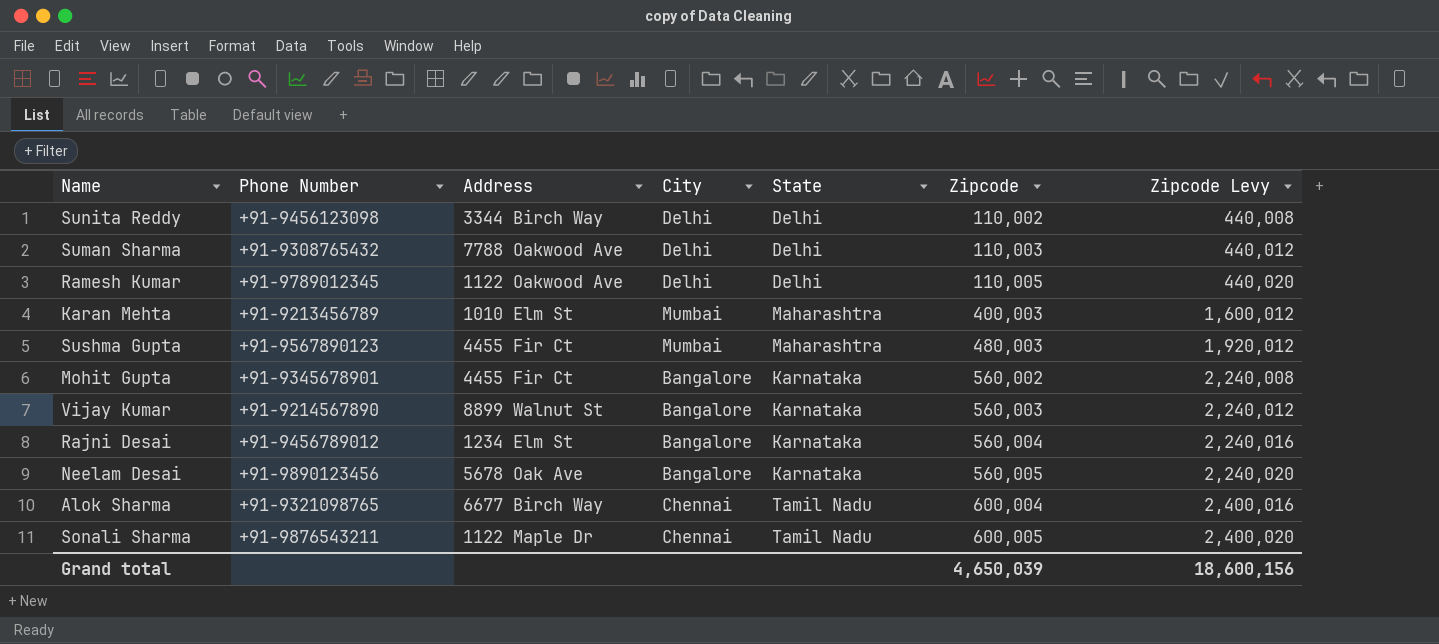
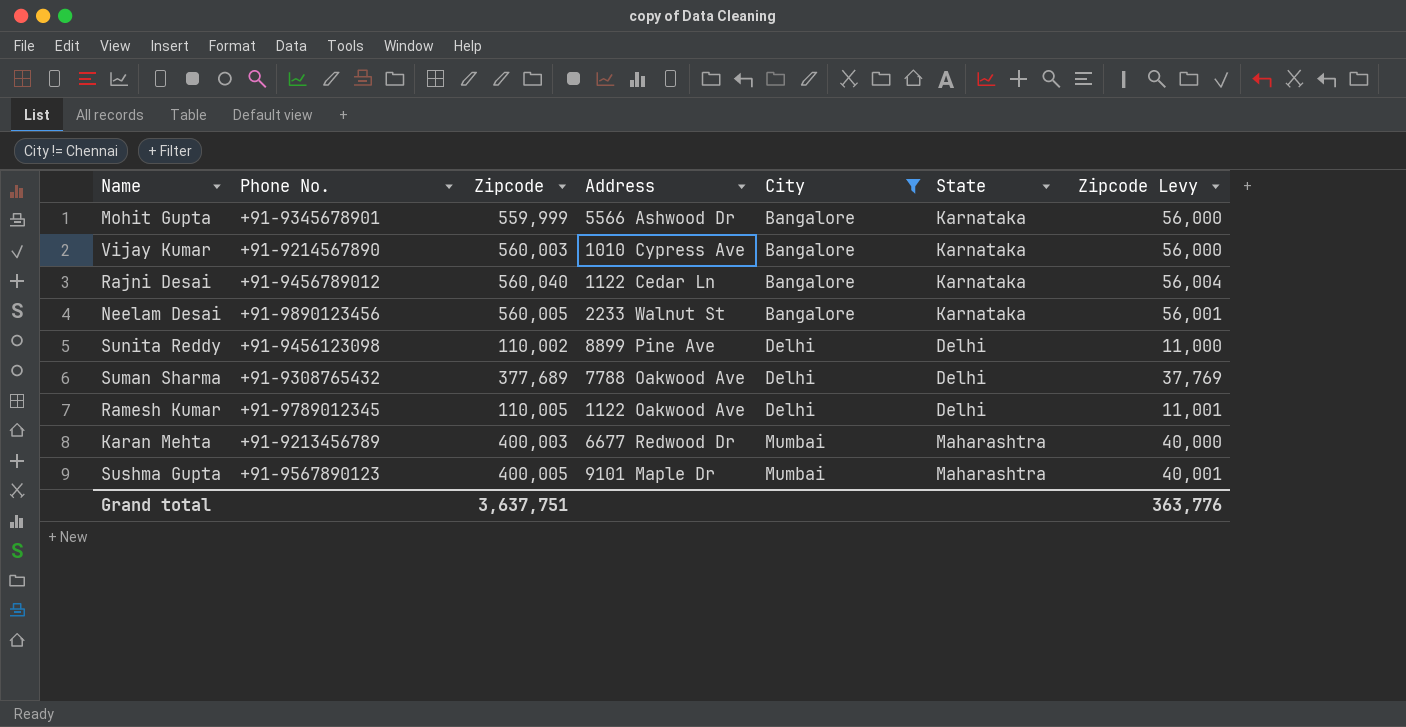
filter: none -> City != Chennai
row order: Zipcode ascending -> City ascending
column name: Phone Number -> Phone No.
column Zipcode | position: 6 -> 3
column Zipcode Levy | formula: [Zipcode] * 4 -> [Zipcode] * 0.1
Mohit Gupta | Zipcode: 560,002 -> 559,999
Mohit Gupta | Address: 4455 Fir Ct -> 5566 Ashwood Dr
Vijay Kumar | Address: 8899 Walnut St -> 1010 Cypress Ave
Rajni Desai | Zipcode: 560,004 -> 560,040
Rajni Desai | Address: 1234 Elm St -> 1122 Cedar Ln
Neelam Desai | Address: 5678 Oak Ave -> 2233 Walnut St
Sunita Reddy | Address: 3344 Birch Way -> 8899 Pine Ave
Suman Sharma | Zipcode: 110,003 -> 377,689
Karan Mehta | Address: 1010 Elm St -> 6677 Redwood Dr
Sushma Gupta | Zipcode: 480,003 -> 400,005
Sushma Gupta | Address: 4455 Fir Ct -> 9101 Maple Dr
Grand total | Zipcode: 4,650,039 -> 3,637,751
Grand total | Zipcode Levy: 18,600,156 -> 363,776

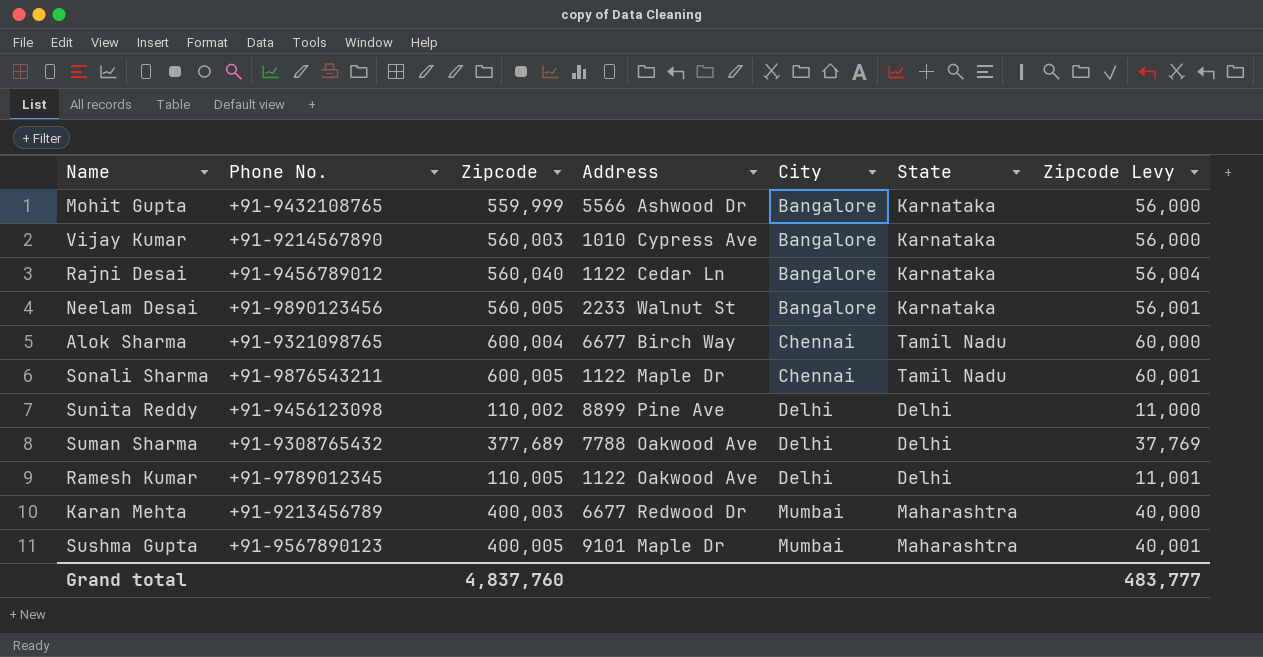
filter: City != Chennai -> none
Mohit Gupta | Phone No.: +91-9345678901 -> +91-9432108765
Grand total | Zipcode: 3,637,751 -> 4,837,760
Grand total | Zipcode Levy: 363,776 -> 483,777

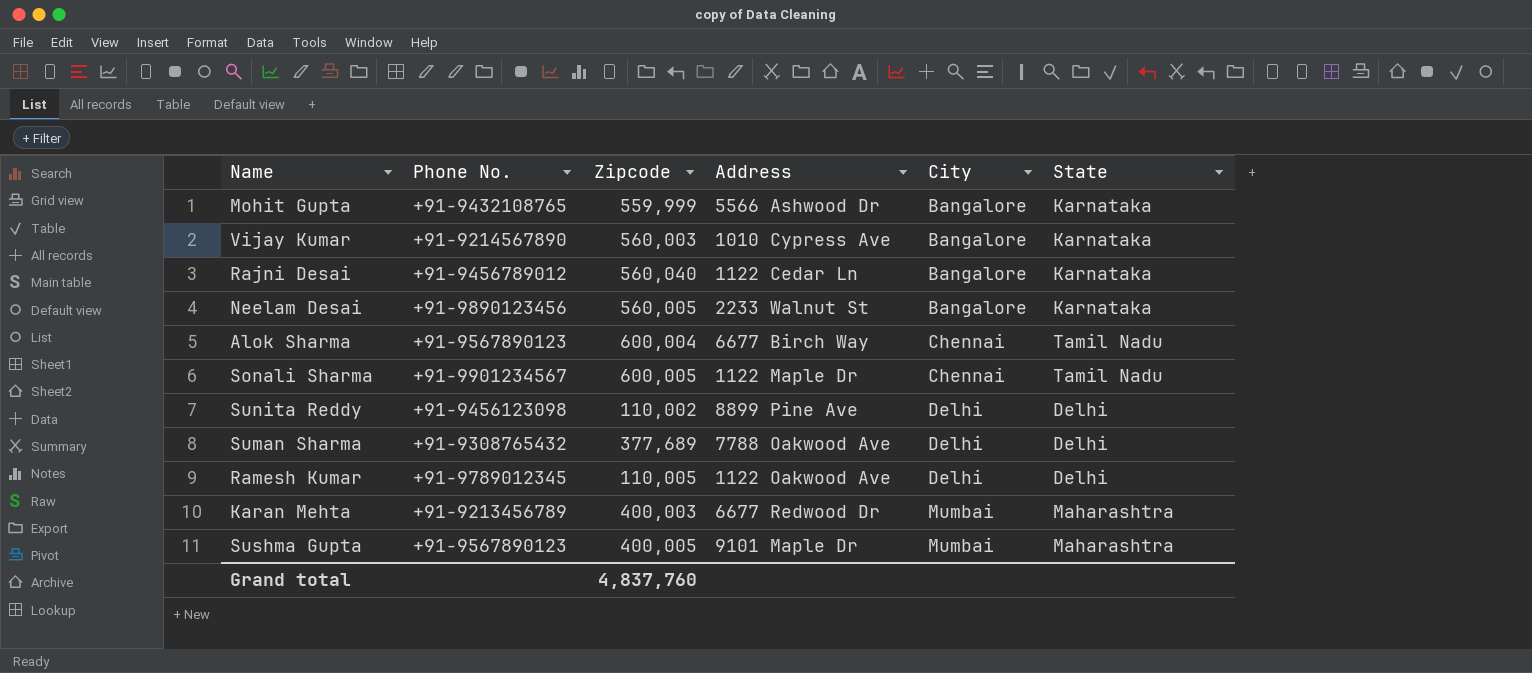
column Zipcode Levy | formula: [Zipcode] * 0.1 -> none
Alok Sharma | Phone No.: +91-9321098765 -> +91-9567890123
Sonali Sharma | Phone No.: +91-9876543211 -> +91-9901234567

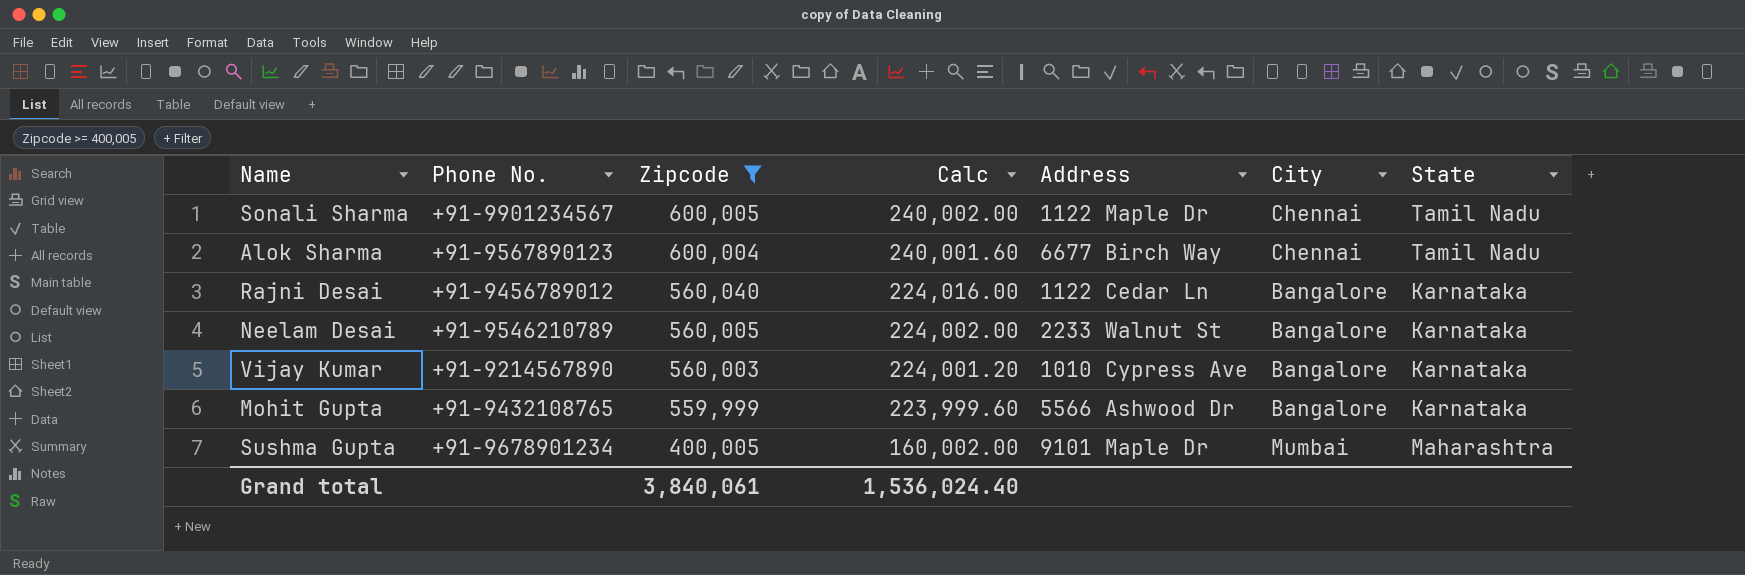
filter: none -> Zipcode >= 400,005
row order: City ascending -> Zipcode descending
column Calc | formula: none -> [Zipcode] * 0.4
Neelam Desai | Phone No.: +91-9890123456 -> +91-9546210789
Sushma Gupta | Phone No.: +91-9567890123 -> +91-9678901234
Grand total | Zipcode: 4,837,760 -> 3,840,061

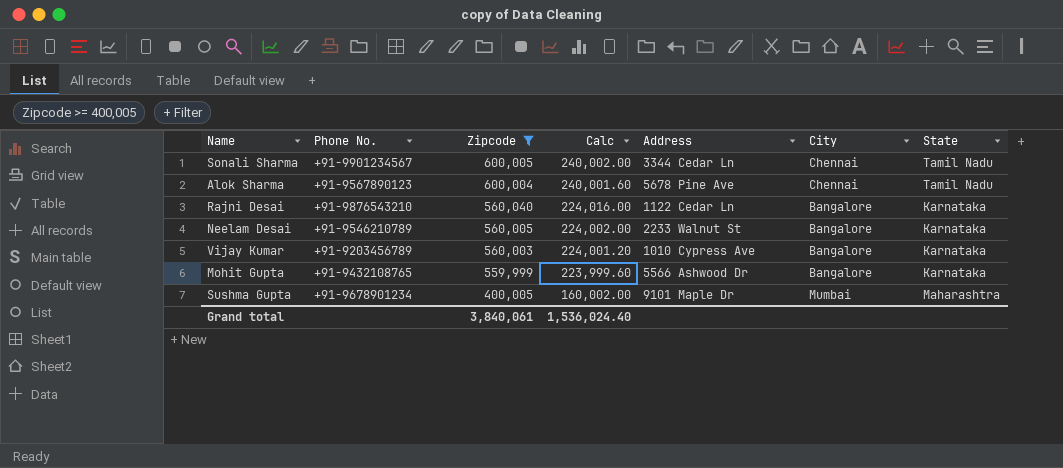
Sonali Sharma | Address: 1122 Maple Dr -> 3344 Cedar Ln
Alok Sharma | Address: 6677 Birch Way -> 5678 Pine Ave
Rajni Desai | Phone No.: +91-9456789012 -> +91-9876543210
Vijay Kumar | Phone No.: +91-9214567890 -> +91-9203456789

